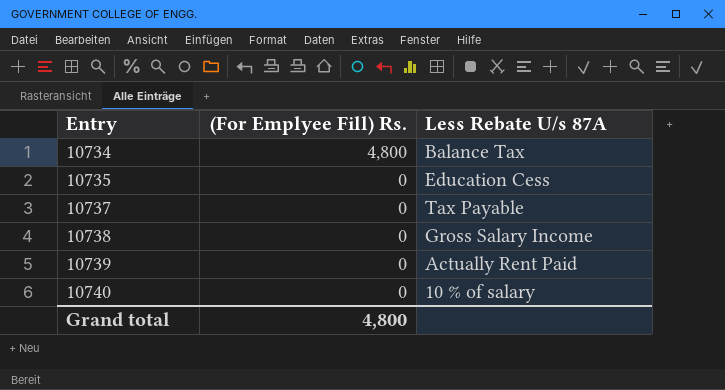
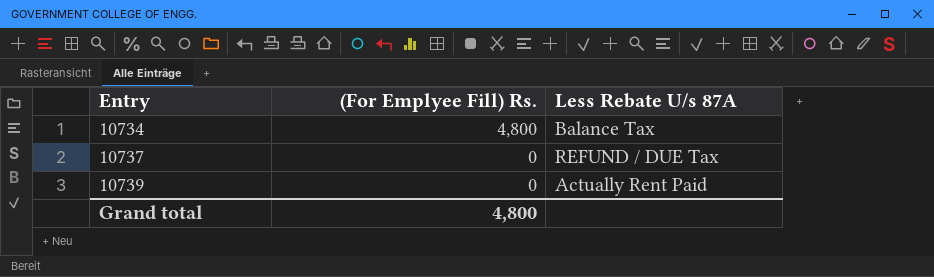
row 10735: 0 | Education Cess -> none
row 10738: 0 | Gross Salary Income -> none
row 10740: 0 | 10 % of salary -> none
10737 | Less Rebate U/s 87A: Tax Payable -> REFUND / DUE Tax

